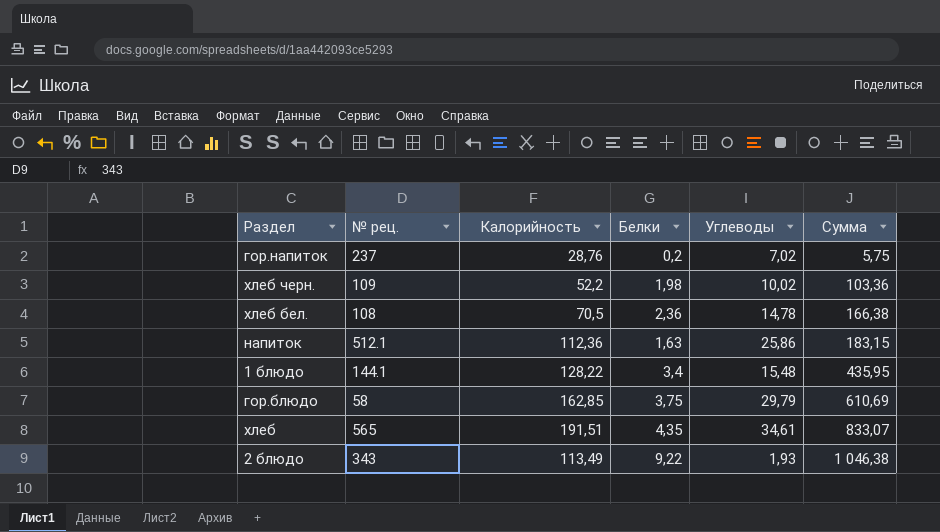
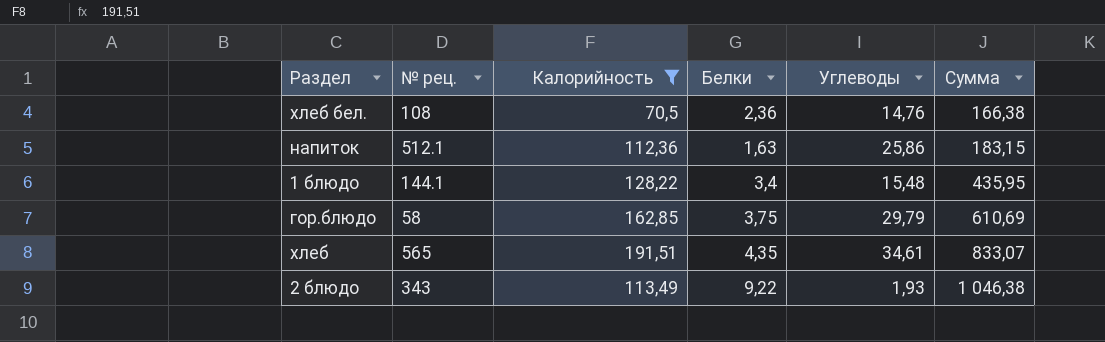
filter: none -> Калорийность >= 70,5
хлеб бел. | Углеводы: 14,78 -> 14,76

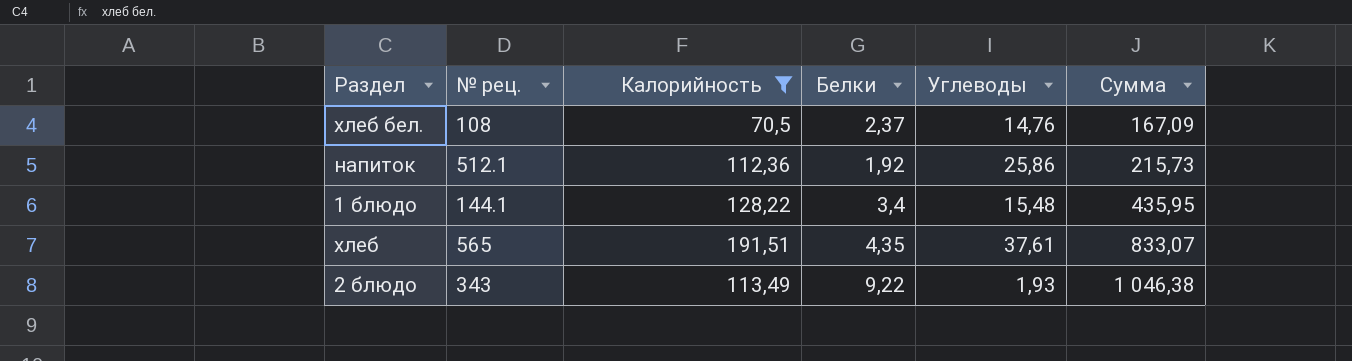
row гор.блюдо: 58 | 162,85 | 3,75 | 29,79 | 610,69 -> none
хлеб бел. | Белки: 2,36 -> 2,37
хлеб бел. | Сумма: 166,38 -> 167,09
напиток | Белки: 1,63 -> 1,92
напиток | Сумма: 183,15 -> 215,73
хлеб | Углеводы: 34,61 -> 37,61

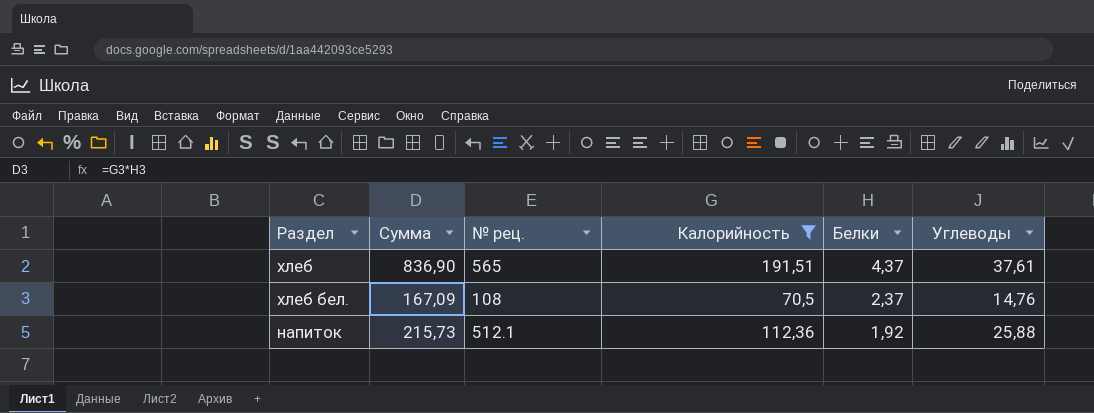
row order: Сумма ascending -> Белки descending
column Сумма | position: 6 -> 2
row 1 блюдо: 144.1 | 128,22 | 3,4 | 15,48 | 435,95 -> none
row 2 блюдо: 343 | 113,49 | 9,22 | 1,93 | 1 046,38 -> none
хлеб | Сумма: 833,07 -> 836,90
хлеб | Белки: 4,35 -> 4,37
напиток | Углеводы: 25,86 -> 25,88

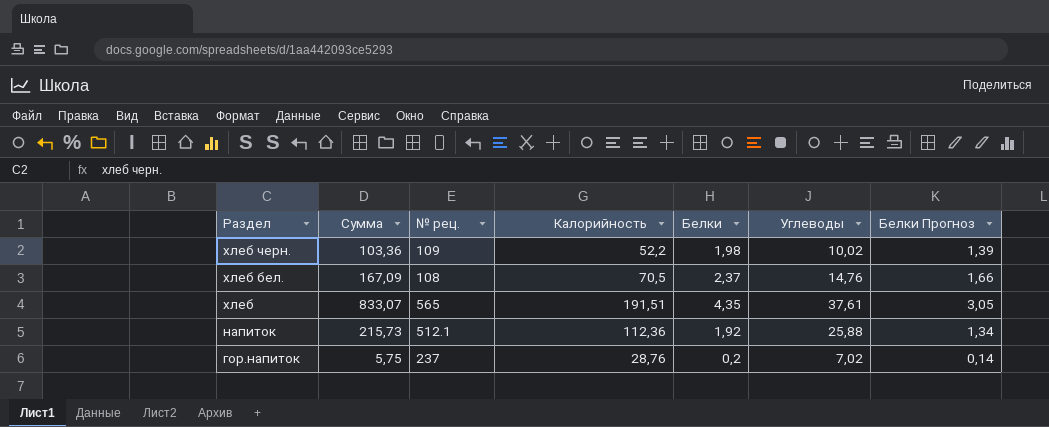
filter: Калорийность >= 70,5 -> none
row order: Белки descending -> Раздел descending
column Белки Прогноз | formula: none -> [Белки] * 0,7
хлеб | Сумма: 836,90 -> 833,07
хлеб | Белки: 4,37 -> 4,35

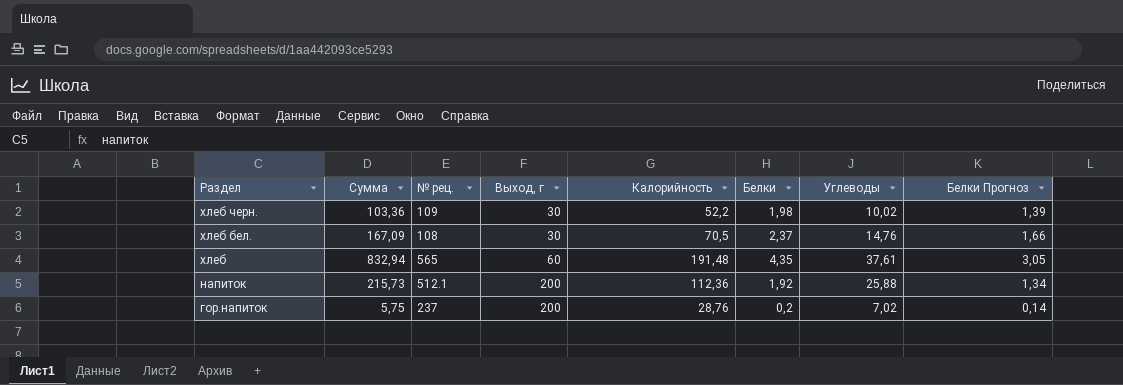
column Выход, г | position: none -> 4
хлеб | Сумма: 833,07 -> 832,94
хлеб | Калорийность: 191,51 -> 191,48

